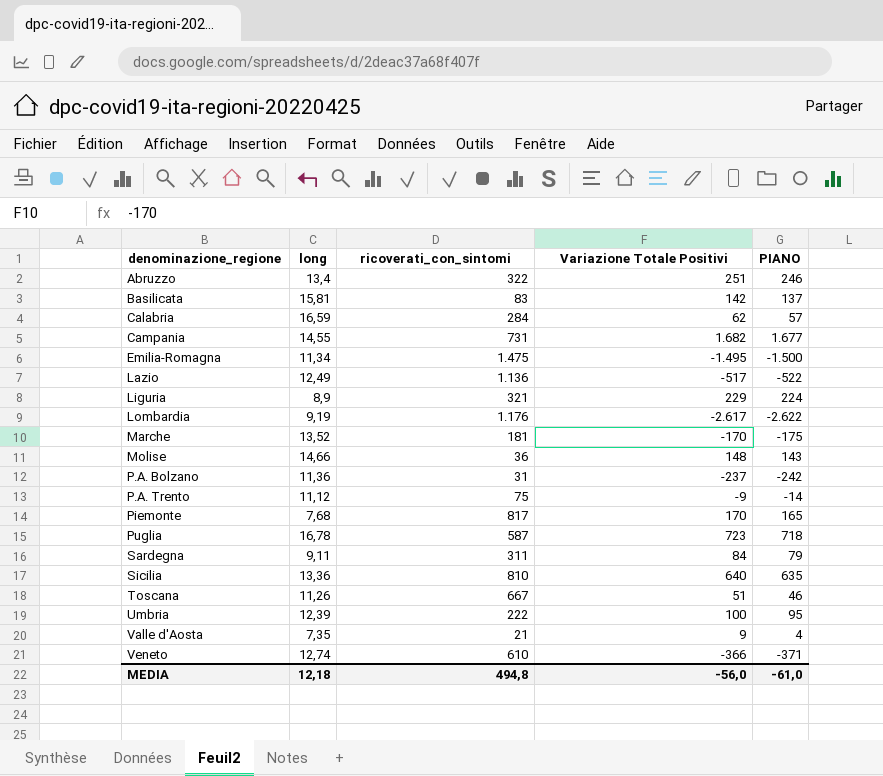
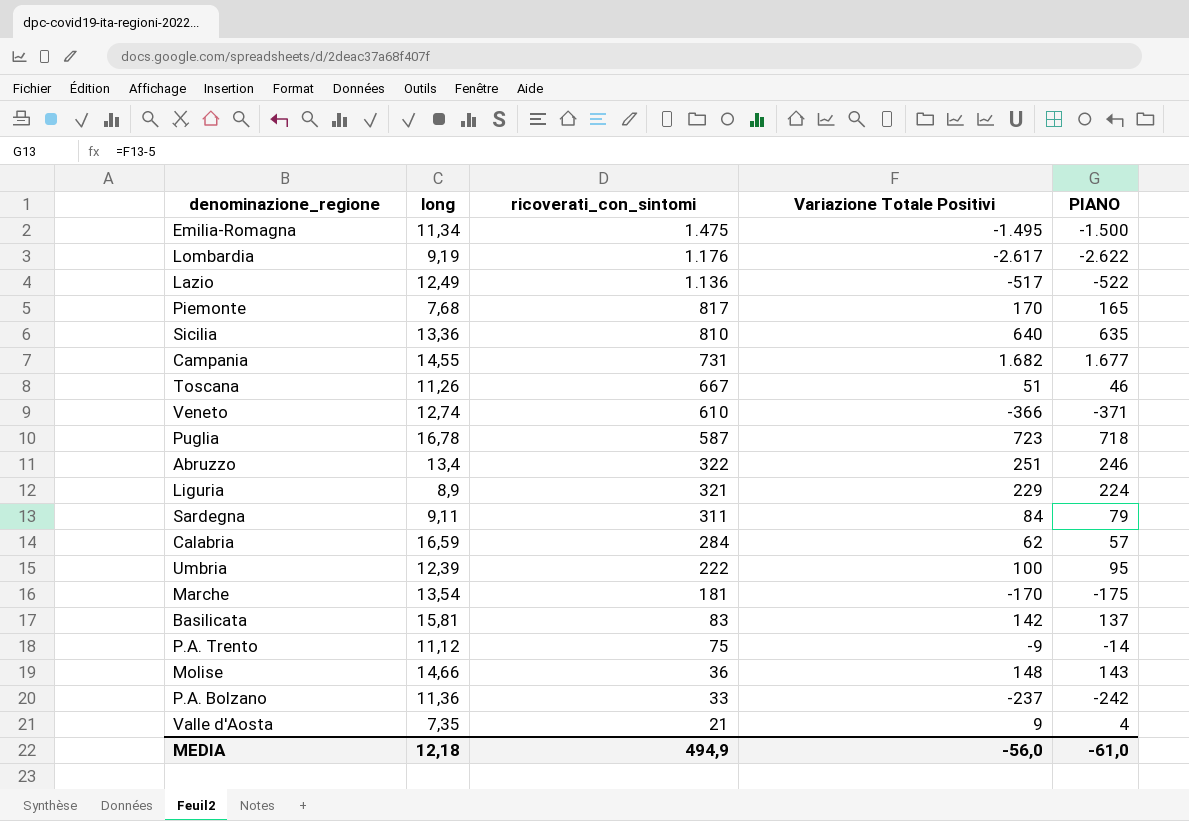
row order: denominazione_regione ascending -> ricoverati_con_sintomi descending
Marche | long: 13,52 -> 13,54
P.A. Bolzano | ricoverati_con_sintomi: 31 -> 33
MEDIA | ricoverati_con_sintomi: 494,8 -> 494,9

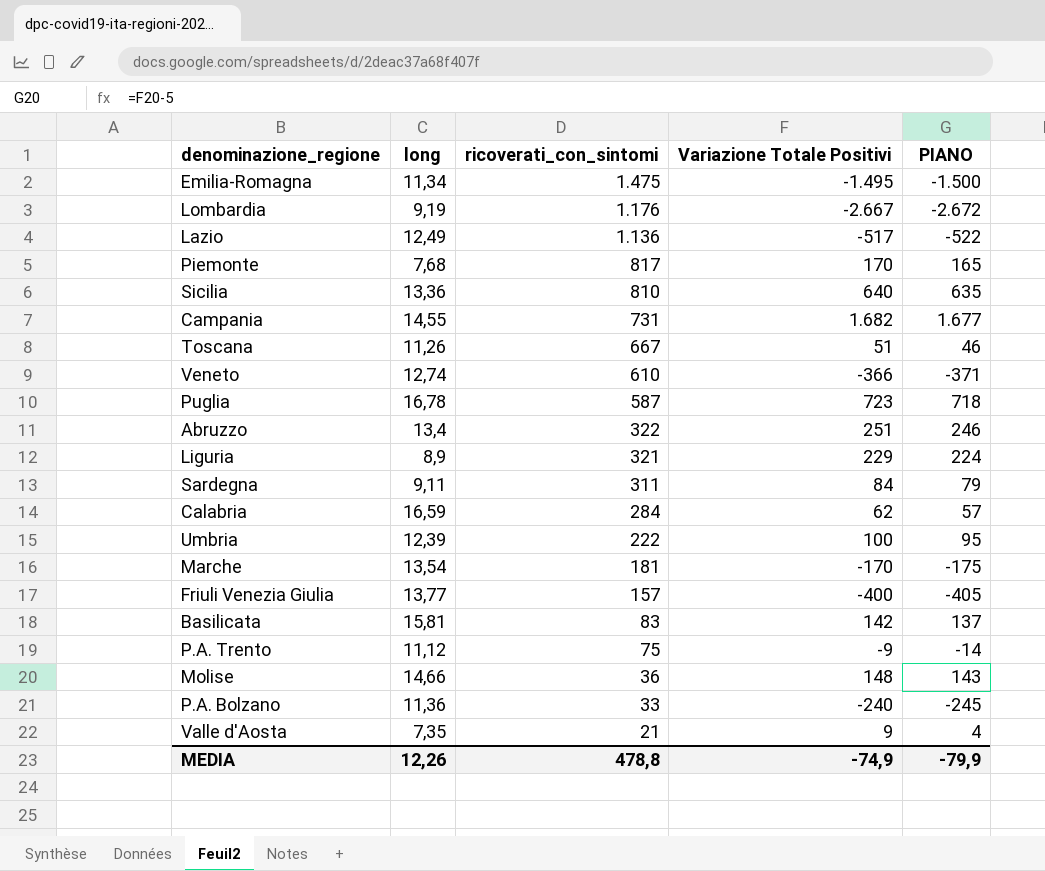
Lombardia | Variazione Totale Positivi: -2.617 -> -2.667
Lombardia | PIANO: -2.622 -> -2.672
row Friuli Venezia Giulia: none -> 13,77 | 157 | -400 | -405
P.A. Bolzano | Variazione Totale Positivi: -237 -> -240
P.A. Bolzano | PIANO: -242 -> -245
MEDIA | long: 12,18 -> 12,26
MEDIA | ricoverati_con_sintomi: 494,9 -> 478,8
MEDIA | Variazione Totale Positivi: -56,0 -> -74,9
MEDIA | PIANO: -61,0 -> -79,9

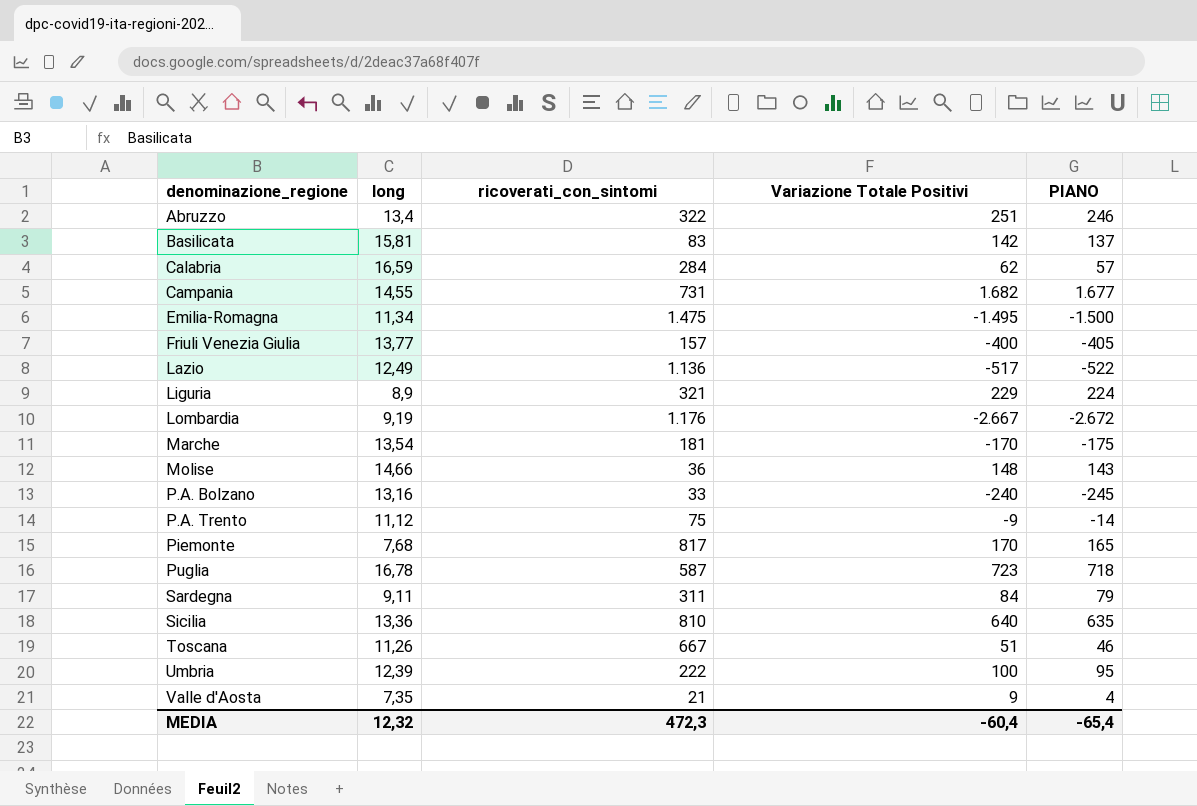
row order: ricoverati_con_sintomi descending -> denominazione_regione ascending
row Veneto: 12,74 | 610 | -366 | -371 -> none
P.A. Bolzano | long: 11,36 -> 13,16
MEDIA | long: 12,26 -> 12,32
MEDIA | ricoverati_con_sintomi: 478,8 -> 472,3
MEDIA | Variazione Totale Positivi: -74,9 -> -60,4
MEDIA | PIANO: -79,9 -> -65,4

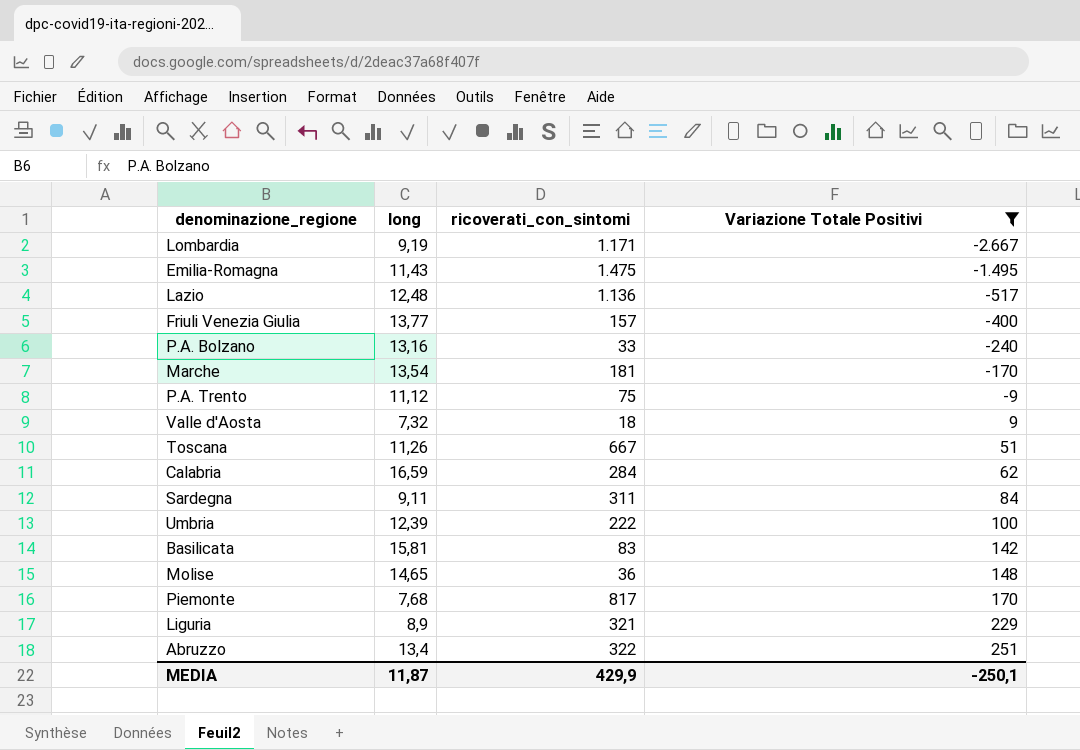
filter: none -> Variazione Totale Positivi <= 251
row order: denominazione_regione ascending -> Variazione Totale Positivi ascending
column PIANO | formula: [Variazione Totale Positivi] - 5 -> none
Lombardia | ricoverati_con_sintomi: 1.176 -> 1.171
Emilia-Romagna | long: 11,34 -> 11,43
Lazio | long: 12,49 -> 12,48
Valle d'Aosta | long: 7,35 -> 7,32
Valle d'Aosta | ricoverati_con_sintomi: 21 -> 18
Molise | long: 14,66 -> 14,65
MEDIA | long: 12,32 -> 11,87
MEDIA | ricoverati_con_sintomi: 472,3 -> 429,9
MEDIA | Variazione Totale Positivi: -60,4 -> -250,1

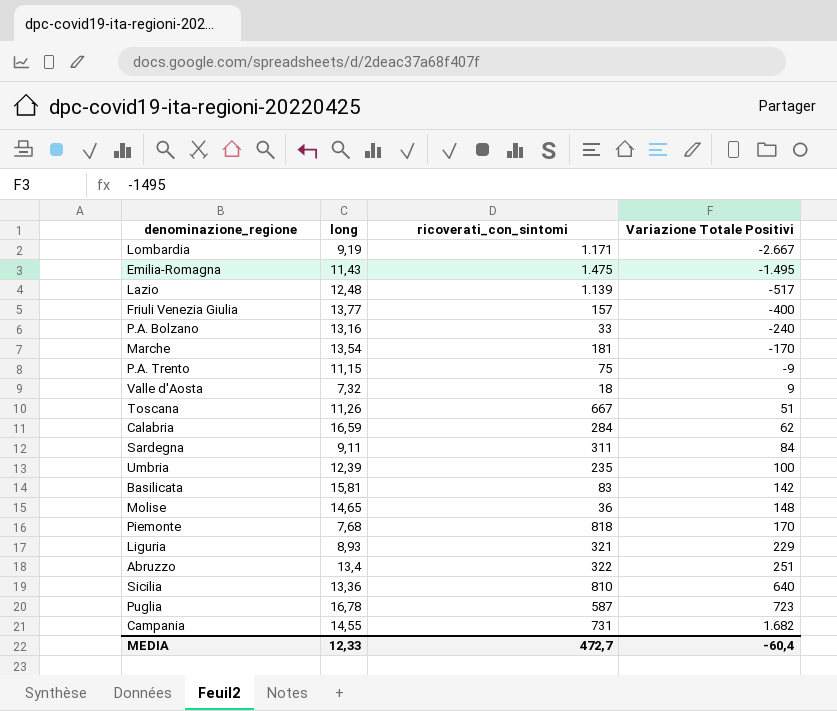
filter: Variazione Totale Positivi <= 251 -> none
Lazio | ricoverati_con_sintomi: 1.136 -> 1.139
P.A. Trento | long: 11,12 -> 11,15
Umbria | ricoverati_con_sintomi: 222 -> 235
Piemonte | ricoverati_con_sintomi: 817 -> 818
Liguria | long: 8,9 -> 8,93
MEDIA | long: 11,87 -> 12,33
MEDIA | ricoverati_con_sintomi: 429,9 -> 472,7
MEDIA | Variazione Totale Positivi: -250,1 -> -60,4

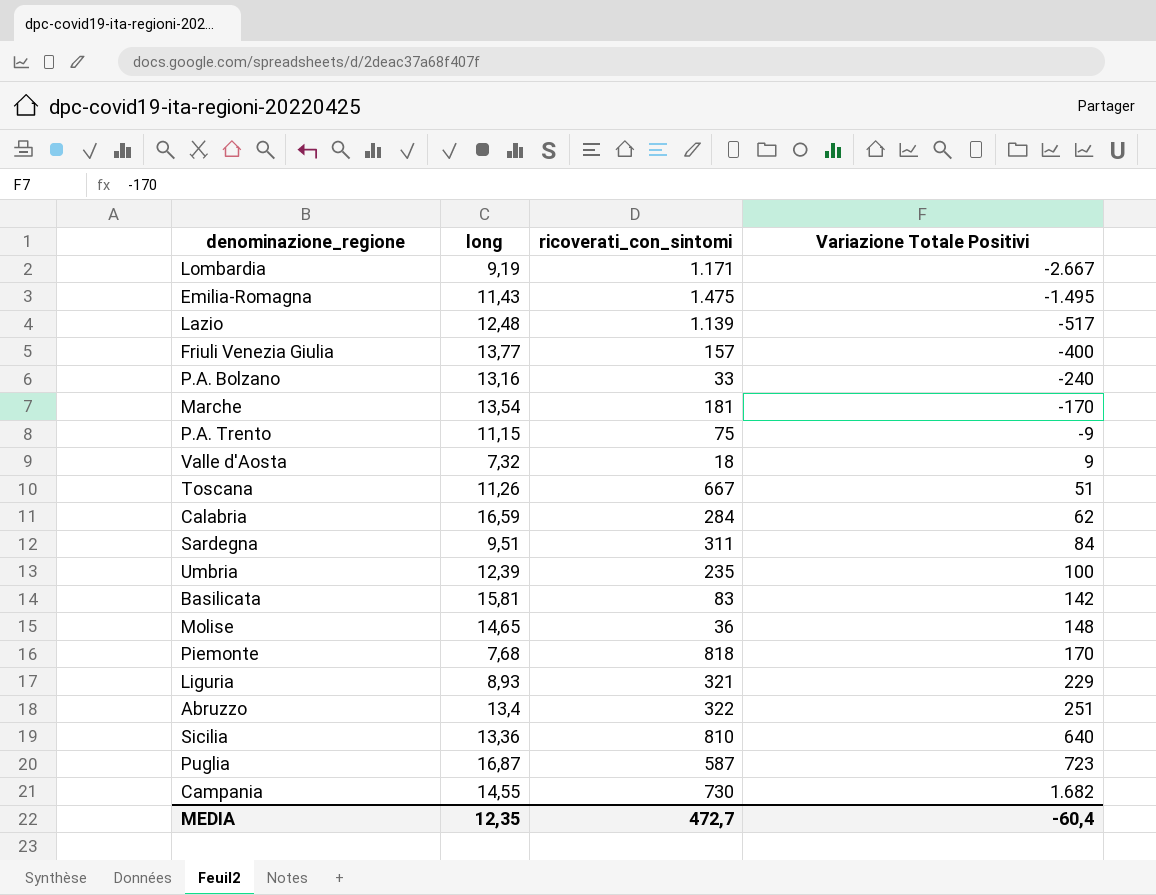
Sardegna | long: 9,11 -> 9,51
Puglia | long: 16,78 -> 16,87
Campania | ricoverati_con_sintomi: 731 -> 730
MEDIA | long: 12,33 -> 12,35

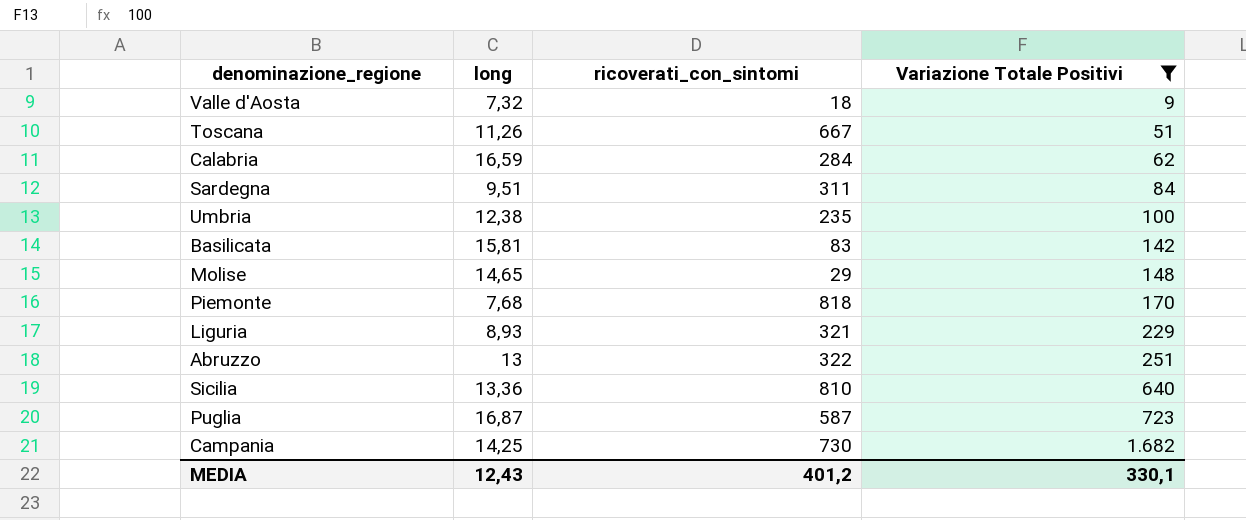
filter: none -> Variazione Totale Positivi >= 9
Umbria | long: 12,39 -> 12,38
Molise | ricoverati_con_sintomi: 36 -> 29
Abruzzo | long: 13,4 -> 13
Campania | long: 14,55 -> 14,25
MEDIA | long: 12,35 -> 12,43
MEDIA | ricoverati_con_sintomi: 472,7 -> 401,2
MEDIA | Variazione Totale Positivi: -60,4 -> 330,1

